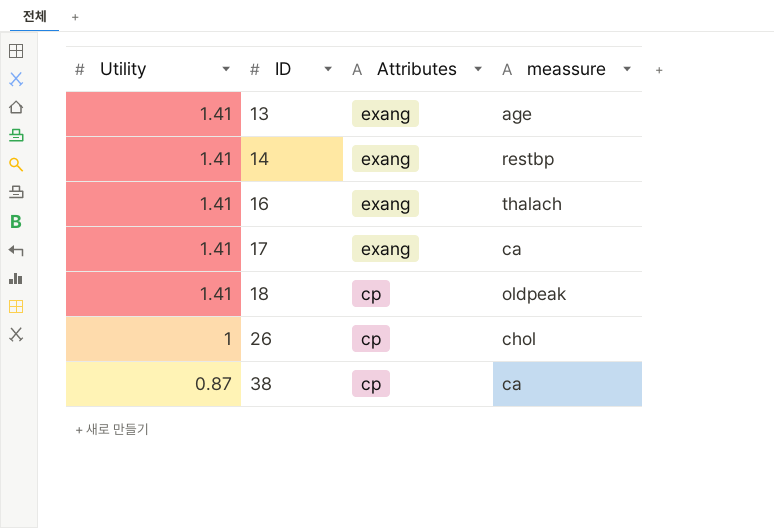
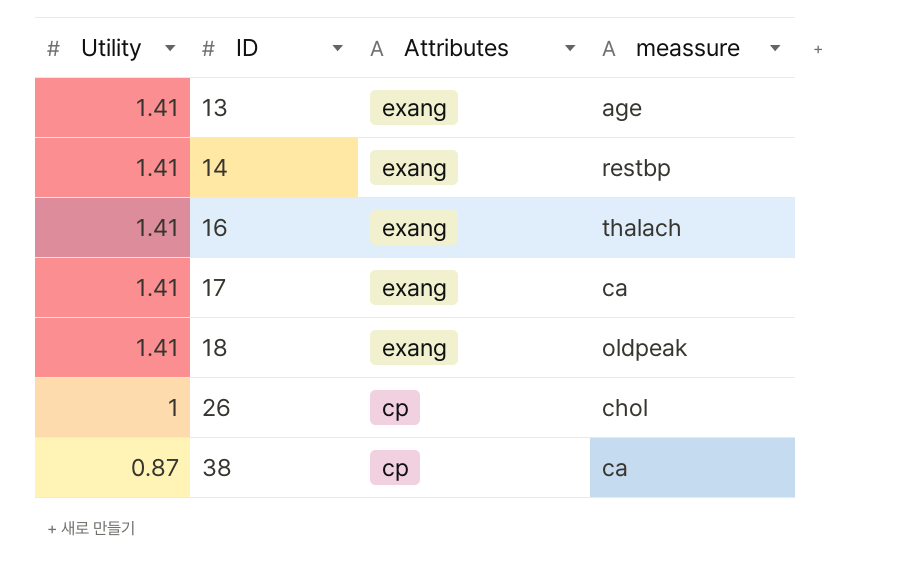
18 | Attributes: cp -> exang

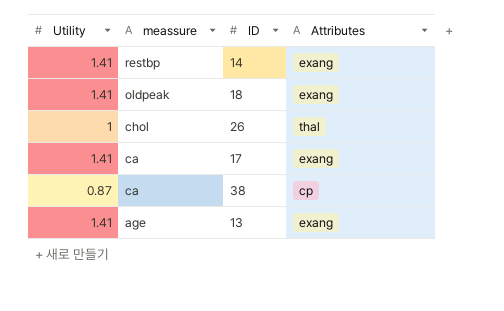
row order: Utility descending -> meassure descending
column meassure | position: 4 -> 2
row 16: 1.41 | exang | thalach -> none
26 | Attributes: cp -> thal

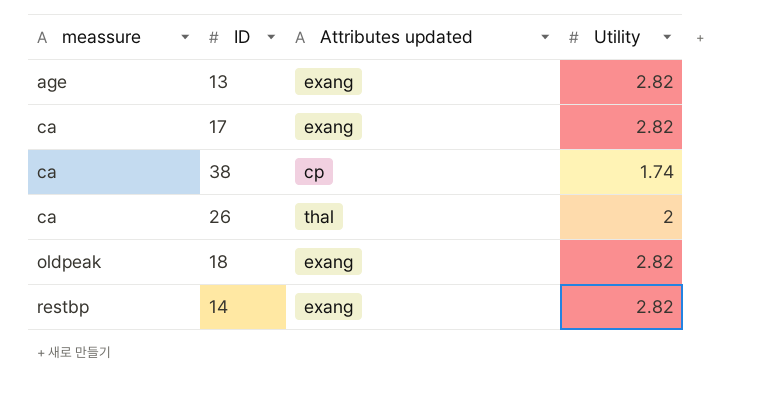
row order: meassure descending -> meassure ascending
column name: Attributes -> Attributes updated
column Utility | position: 1 -> 4
13 | Utility: 1.41 -> 2.82
17 | Utility: 1.41 -> 2.82
38 | Utility: 0.87 -> 1.74
26 | meassure: chol -> ca
26 | Utility: 1 -> 2
18 | Utility: 1.41 -> 2.82
14 | Utility: 1.41 -> 2.82

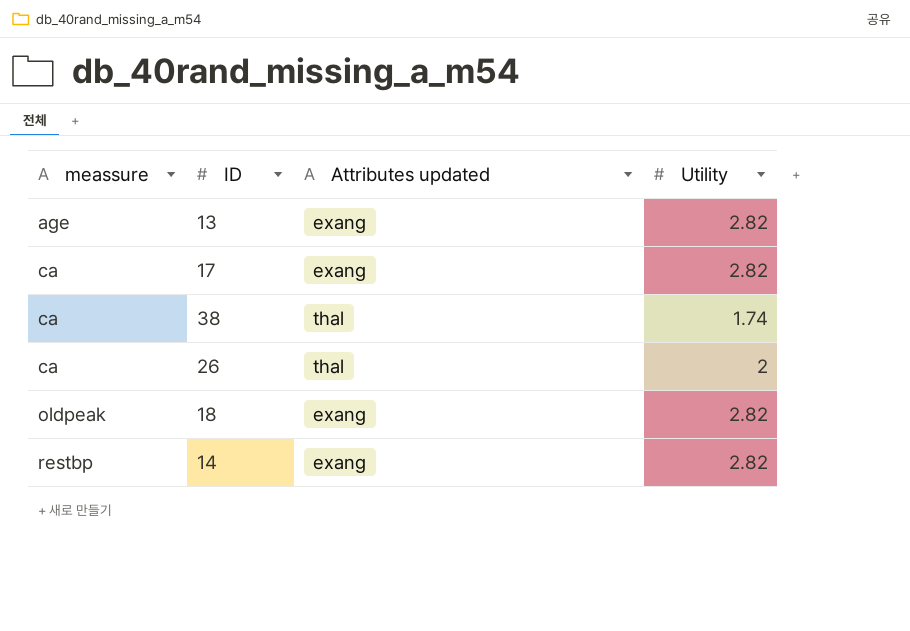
38 | Attributes updated: cp -> thal

